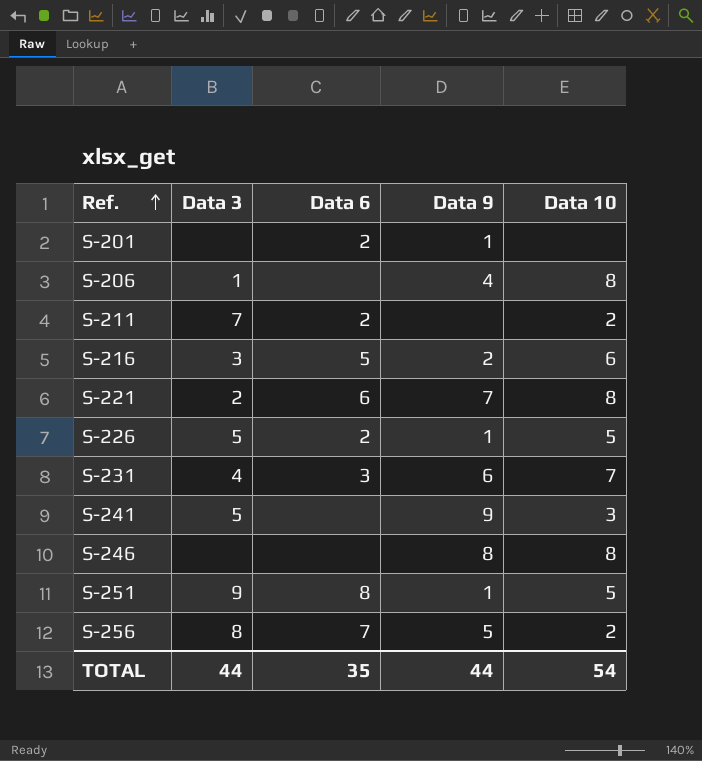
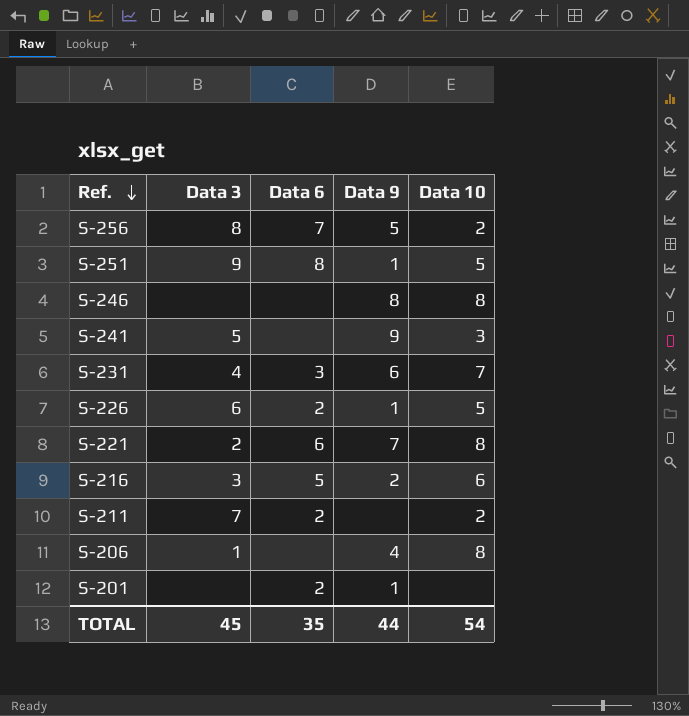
row order: Ref. ascending -> Ref. descending
S-226 | Data 3: 5 -> 6
TOTAL | Data 3: 44 -> 45

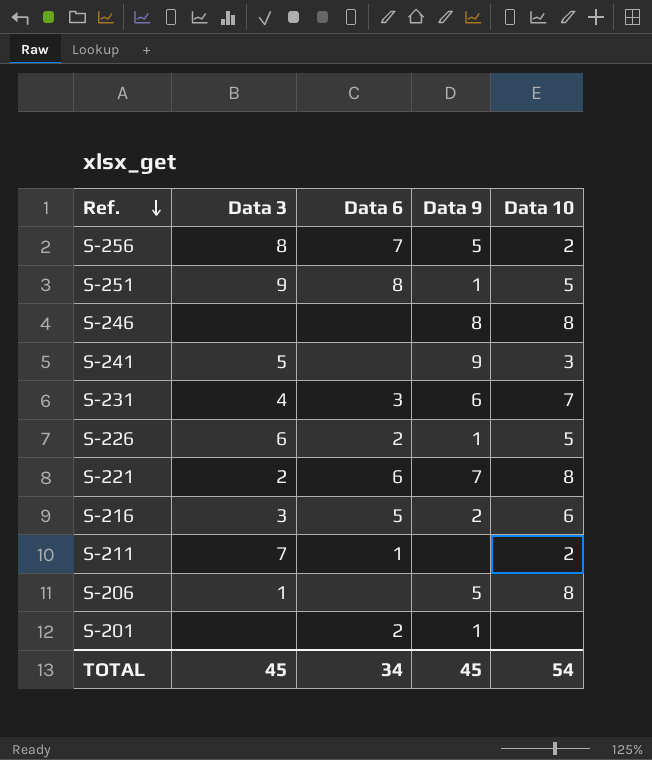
S-211 | Data 6: 2 -> 1
S-206 | Data 9: 4 -> 5
TOTAL | Data 6: 35 -> 34
TOTAL | Data 9: 44 -> 45

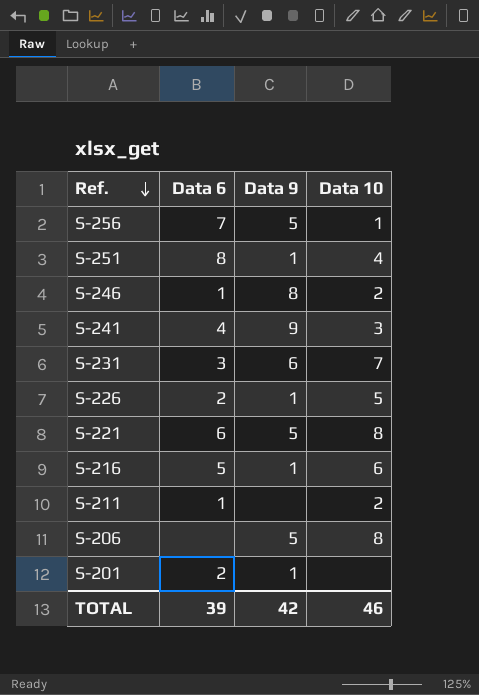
column Data 3 | position: 2 -> none
S-256 | Data 10: 2 -> 1
S-251 | Data 10: 5 -> 4
S-246 | Data 6: none -> 1
S-246 | Data 10: 8 -> 2
S-241 | Data 6: none -> 4
S-221 | Data 9: 7 -> 5
S-216 | Data 9: 2 -> 1
TOTAL | Data 6: 34 -> 39
TOTAL | Data 9: 45 -> 42
TOTAL | Data 10: 54 -> 46

